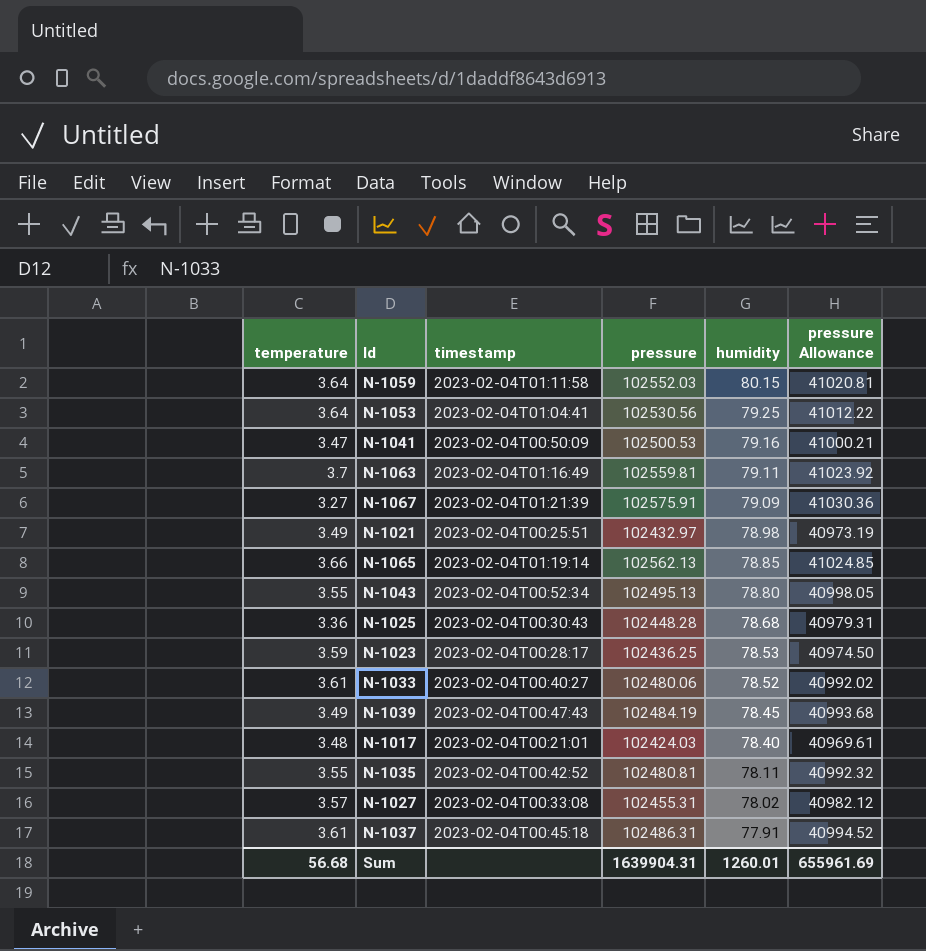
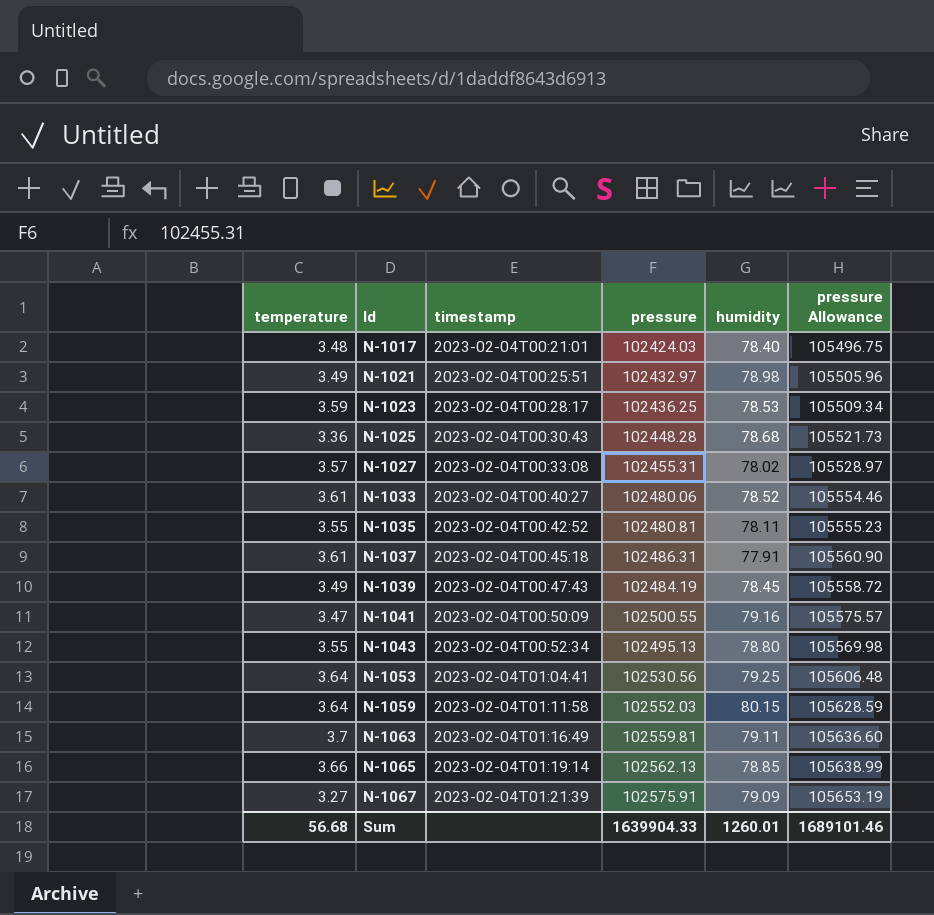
row order: humidity descending -> Id ascending
column pressure Allowance | formula: [pressure] * 0.4 -> [pressure] * 1.03
N-1041 | pressure: 102500.53 -> 102500.55
Sum | pressure: 1639904.31 -> 1639904.33
Sum | pressure Allowance: 655961.69 -> 1689101.46

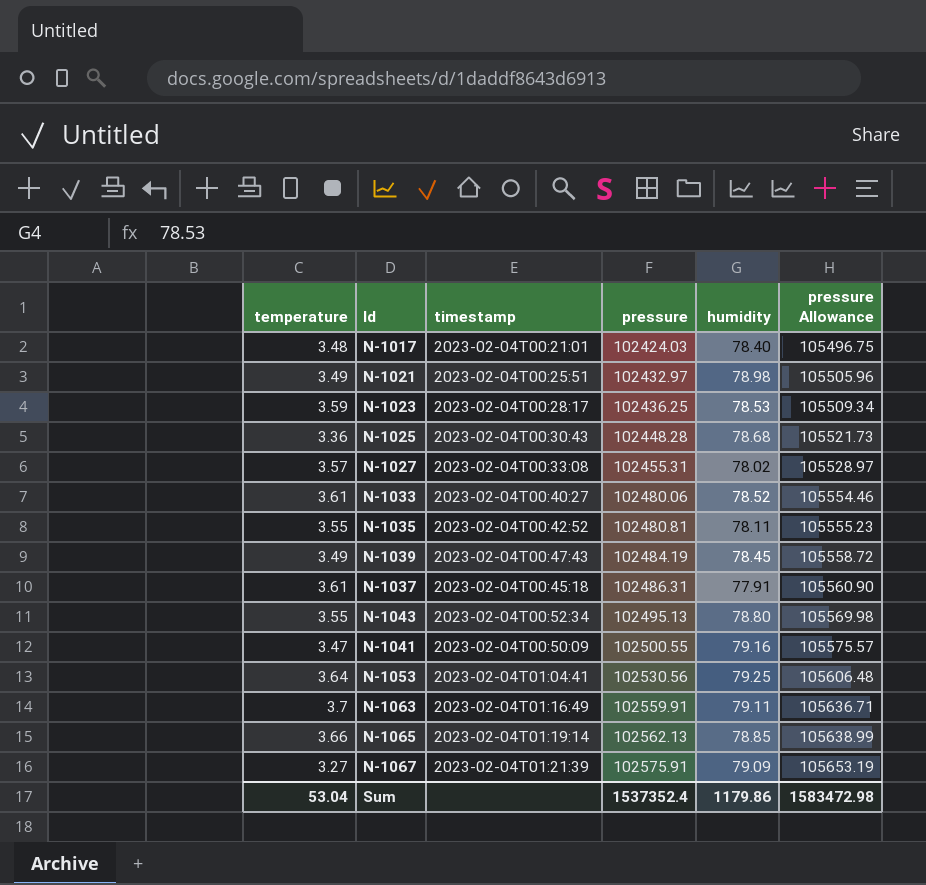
row order: Id ascending -> pressure ascending
row N-1059: 3.64 | 2023-02-04T01:11:58 | 102552.03 | 80.15 | 105628.59 -> none
N-1063 | pressure: 102559.81 -> 102559.91
N-1063 | pressure Allowance: 105636.60 -> 105636.71
Sum | temperature: 56.68 -> 53.04
Sum | pressure: 1639904.33 -> 1537352.4
Sum | humidity: 1260.01 -> 1179.86
Sum | pressure Allowance: 1689101.46 -> 1583472.98

